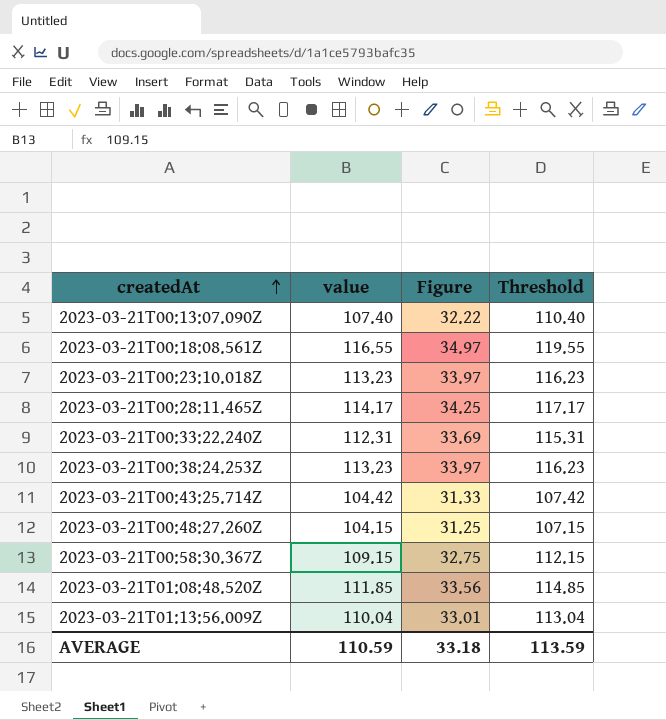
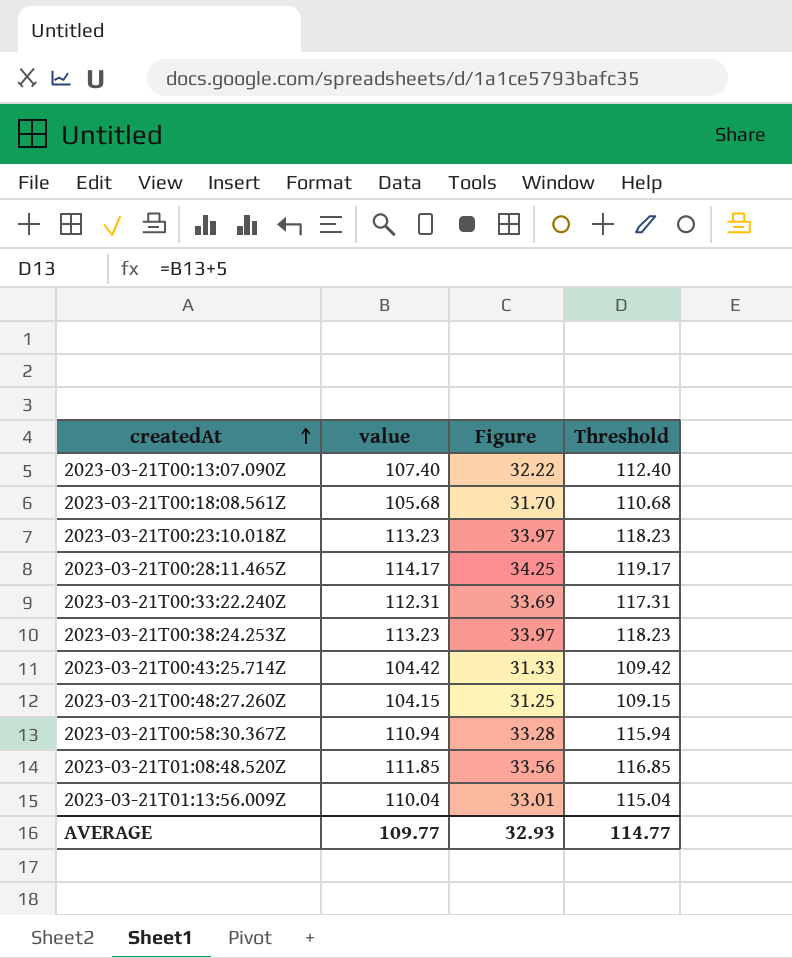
column Threshold | formula: [value] + 3 -> [value] + 5
2023-03-21T00:18:08.561Z | value: 116.55 -> 105.68
2023-03-21T00:18:08.561Z | Figure: 34.97 -> 31.70
2023-03-21T00:58:30.367Z | value: 109.15 -> 110.94
2023-03-21T00:58:30.367Z | Figure: 32.75 -> 33.28
AVERAGE | value: 110.59 -> 109.77
AVERAGE | Figure: 33.18 -> 32.93
AVERAGE | Threshold: 113.59 -> 114.77

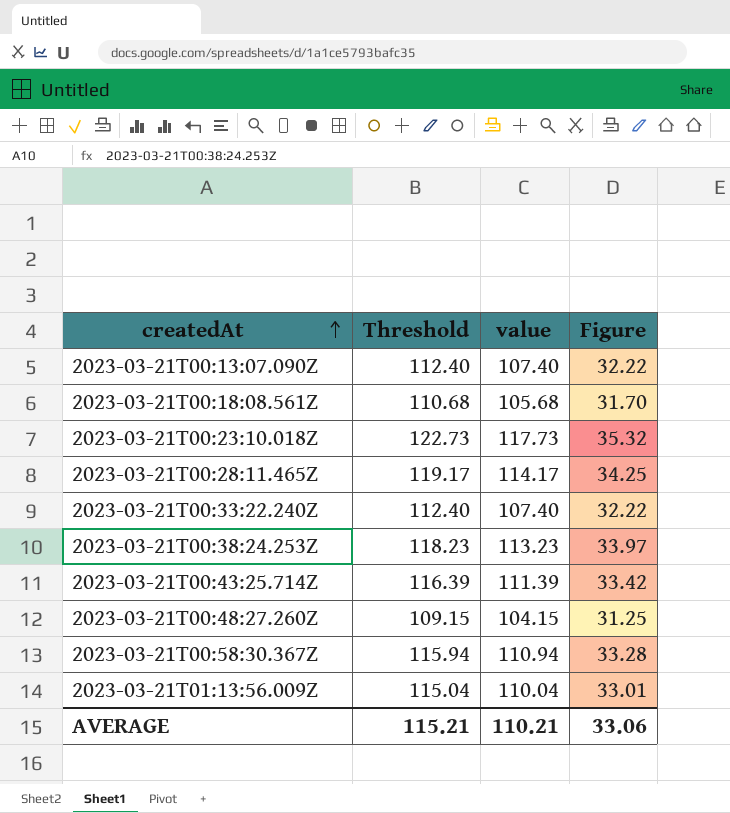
column Threshold | position: 4 -> 2
row 2023-03-21T01:08:48.520Z: 111.85 | 33.56 | 116.85 -> none
2023-03-21T00:23:10.018Z | Threshold: 118.23 -> 122.73
2023-03-21T00:23:10.018Z | value: 113.23 -> 117.73
2023-03-21T00:23:10.018Z | Figure: 33.97 -> 35.32
2023-03-21T00:33:22.240Z | Threshold: 117.31 -> 112.40
2023-03-21T00:33:22.240Z | value: 112.31 -> 107.40
2023-03-21T00:33:22.240Z | Figure: 33.69 -> 32.22
2023-03-21T00:43:25.714Z | Threshold: 109.42 -> 116.39
2023-03-21T00:43:25.714Z | value: 104.42 -> 111.39
2023-03-21T00:43:25.714Z | Figure: 31.33 -> 33.42
AVERAGE | Threshold: 114.77 -> 115.21
AVERAGE | value: 109.77 -> 110.21
AVERAGE | Figure: 32.93 -> 33.06

